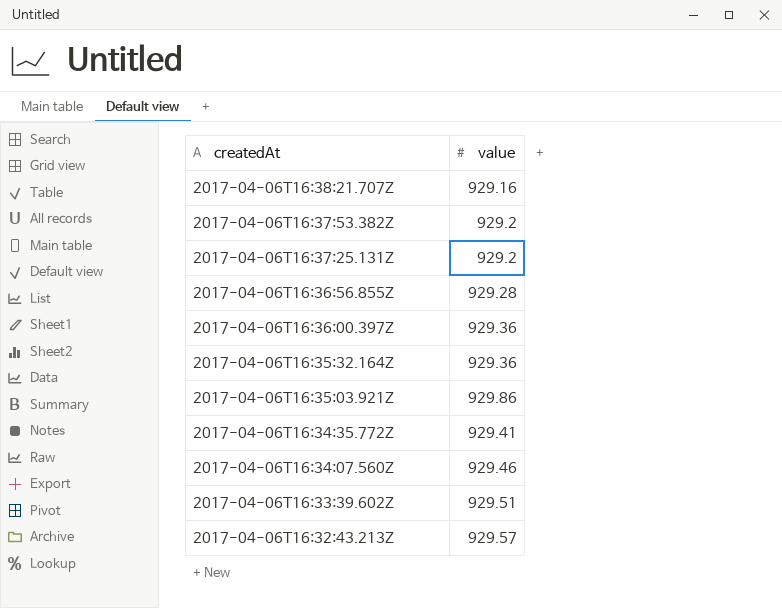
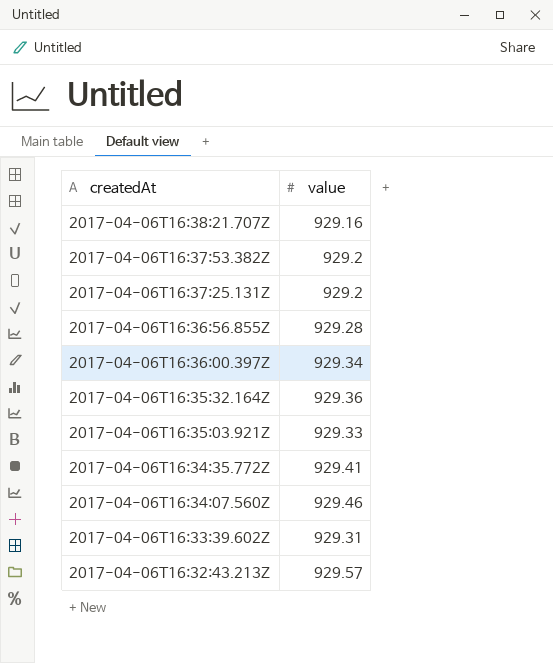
2017-04-06T16:36:00.397Z | value: 929.36 -> 929.34
2017-04-06T16:35:03.921Z | value: 929.86 -> 929.33
2017-04-06T16:33:39.602Z | value: 929.51 -> 929.31

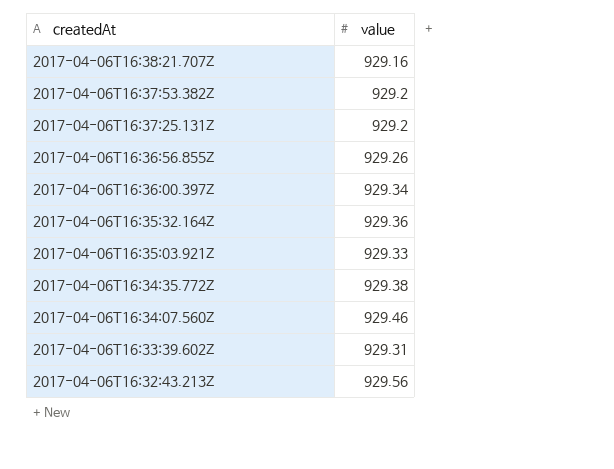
2017-04-06T16:36:56.855Z | value: 929.28 -> 929.26
2017-04-06T16:34:35.772Z | value: 929.41 -> 929.38
2017-04-06T16:32:43.213Z | value: 929.57 -> 929.56

